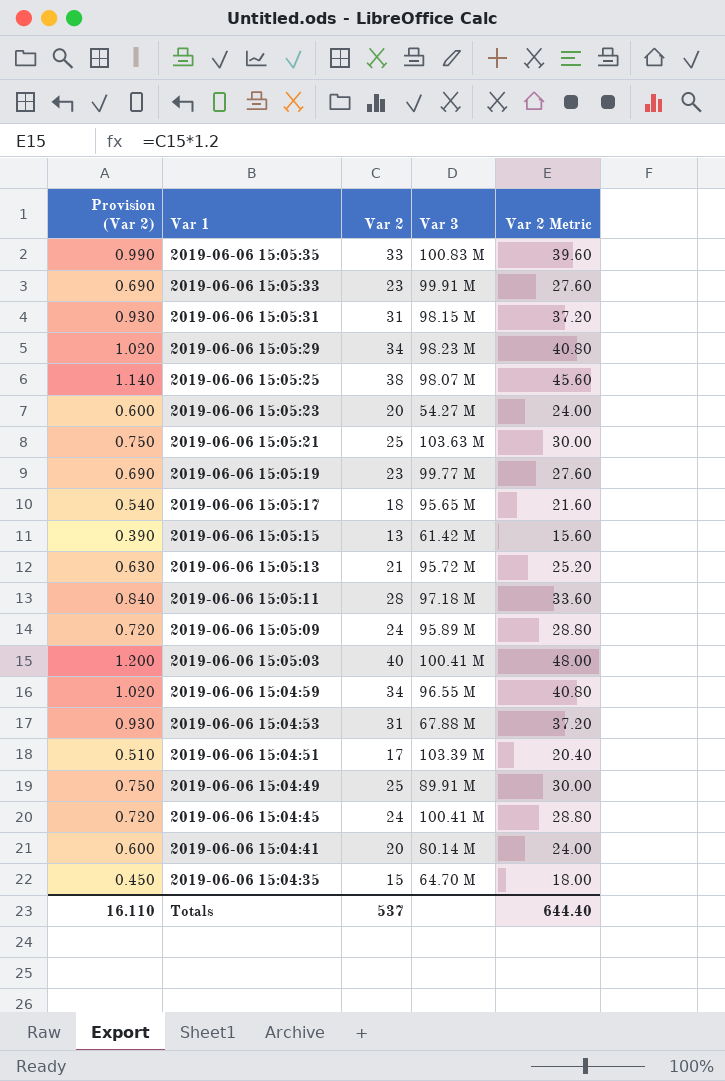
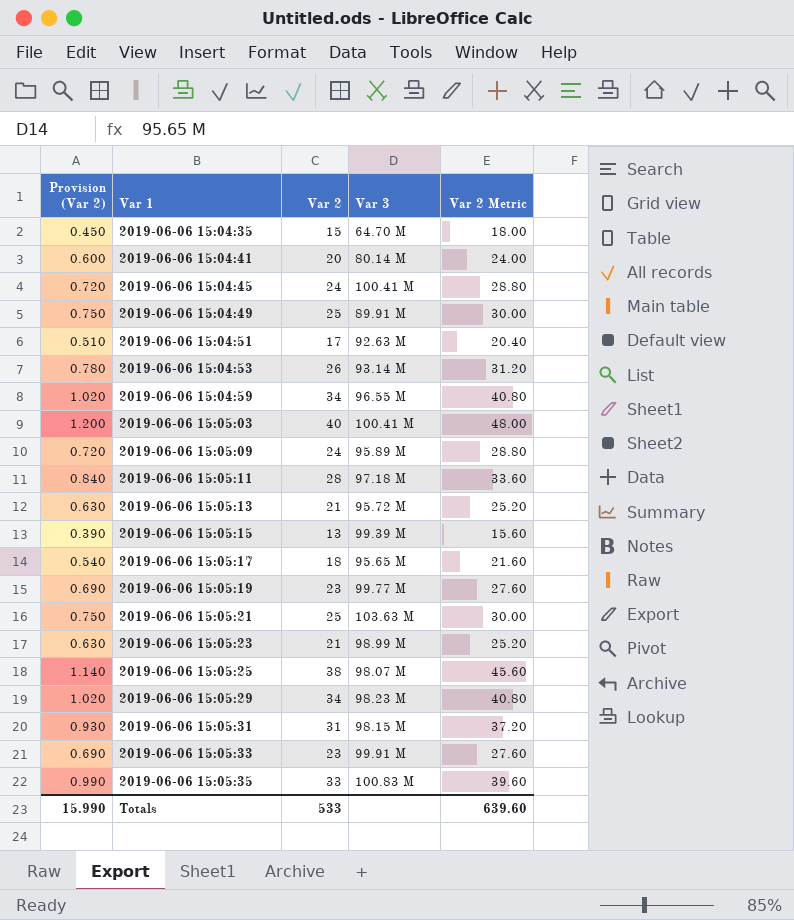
row order: Var 1 descending -> Var 1 ascending
2019-06-06 15:04:51 | Var 3: 103.39 M -> 92.63 M
2019-06-06 15:04:53 | Provision (Var 2): 0.930 -> 0.780
2019-06-06 15:04:53 | Var 2: 31 -> 26
2019-06-06 15:04:53 | Var 3: 67.88 M -> 93.14 M
2019-06-06 15:04:53 | Var 2 Metric: 37.20 -> 31.20
2019-06-06 15:05:15 | Var 3: 61.42 M -> 99.39 M
2019-06-06 15:05:23 | Provision (Var 2): 0.600 -> 0.630
2019-06-06 15:05:23 | Var 2: 20 -> 21
2019-06-06 15:05:23 | Var 3: 54.27 M -> 98.99 M
2019-06-06 15:05:23 | Var 2 Metric: 24.00 -> 25.20
Totals | Provision (Var 2): 16.110 -> 15.990
Totals | Var 2: 537 -> 533
Totals | Var 2 Metric: 644.40 -> 639.60

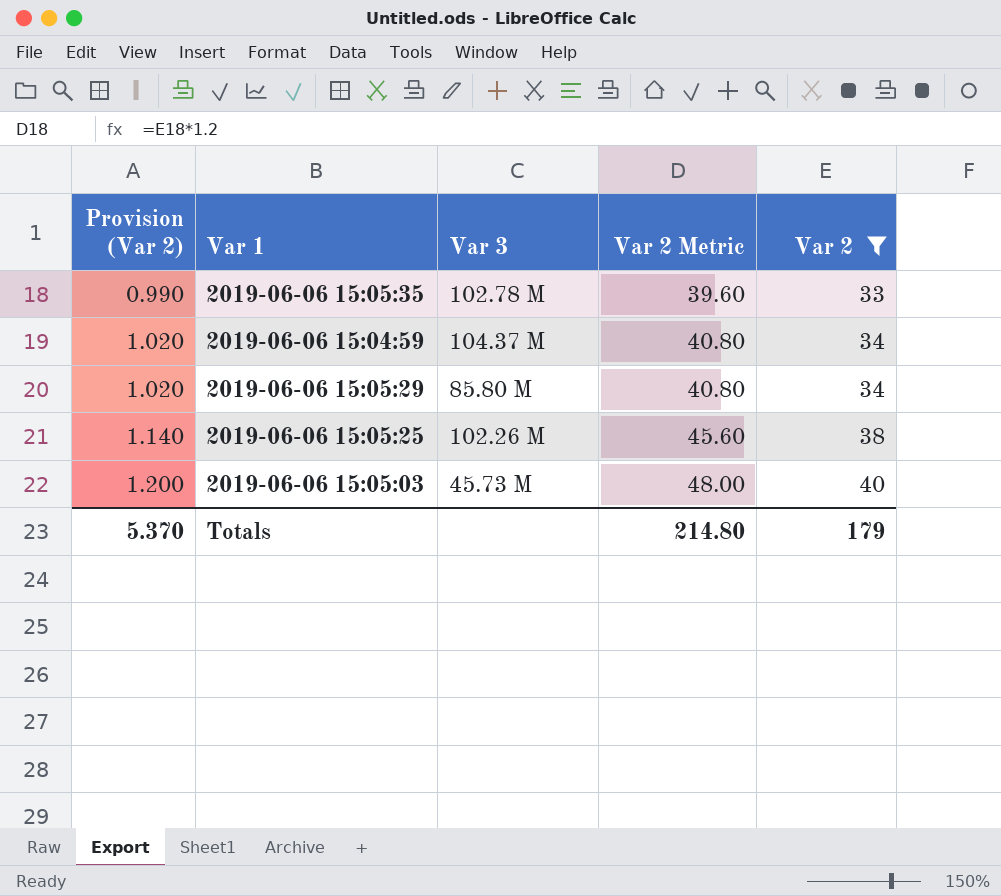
filter: none -> Var 2 >= 33
row order: Var 1 ascending -> Provision (Var 2) ascending
column Var 2 | position: 3 -> 5
2019-06-06 15:05:35 | Var 3: 100.83 M -> 102.78 M
2019-06-06 15:04:59 | Var 3: 96.55 M -> 104.37 M
2019-06-06 15:05:29 | Var 3: 98.23 M -> 85.80 M
2019-06-06 15:05:25 | Var 3: 98.07 M -> 102.26 M
2019-06-06 15:05:03 | Var 3: 100.41 M -> 45.73 M
Totals | Provision (Var 2): 15.990 -> 5.370
Totals | Var 2 Metric: 639.60 -> 214.80
Totals | Var 2: 533 -> 179

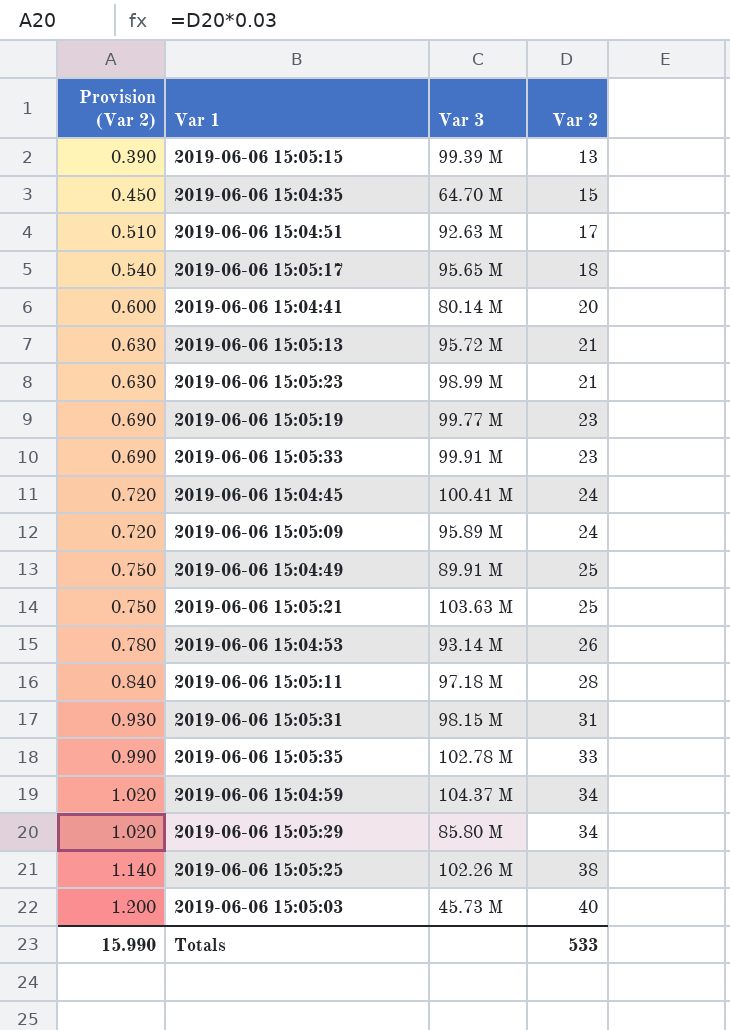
filter: Var 2 >= 33 -> none
column Var 2 Metric | formula: [Var 2] * 1.2 -> none
Totals | Provision (Var 2): 5.370 -> 15.990
Totals | Var 2: 179 -> 533

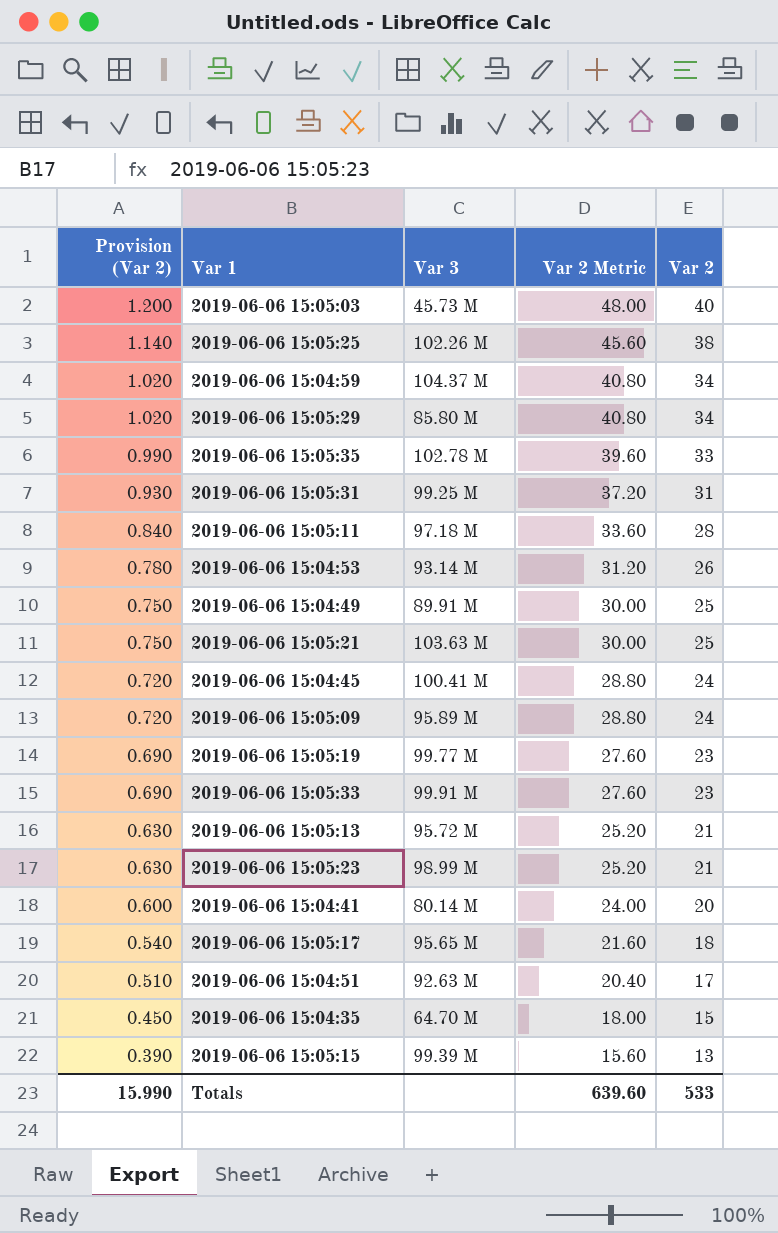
row order: Provision (Var 2) ascending -> Provision (Var 2) descending
column Var 2 Metric | formula: none -> [Var 2] * 1.2
2019-06-06 15:05:31 | Var 3: 98.15 M -> 99.25 M

